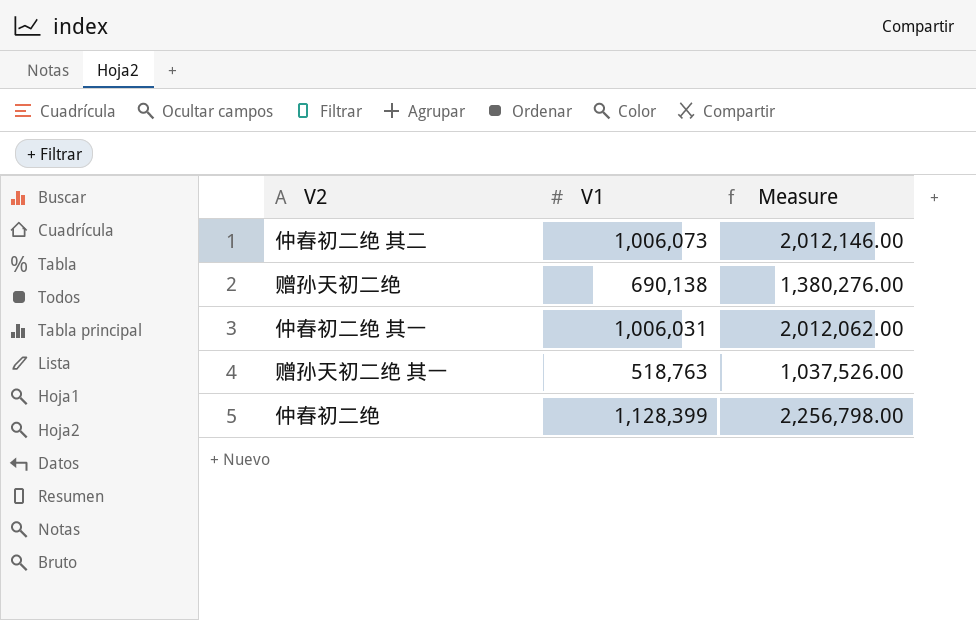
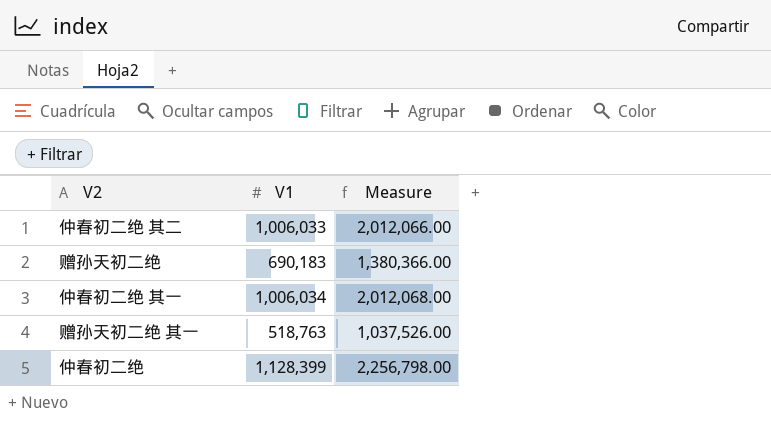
仲春初二绝 其二 | V1: 1,006,073 -> 1,006,033
仲春初二绝 其二 | Measure: 2,012,146.00 -> 2,012,066.00
赠孙天初二绝 | V1: 690,138 -> 690,183
赠孙天初二绝 | Measure: 1,380,276.00 -> 1,380,366.00
仲春初二绝 其一 | V1: 1,006,031 -> 1,006,034
仲春初二绝 其一 | Measure: 2,012,062.00 -> 2,012,068.00

